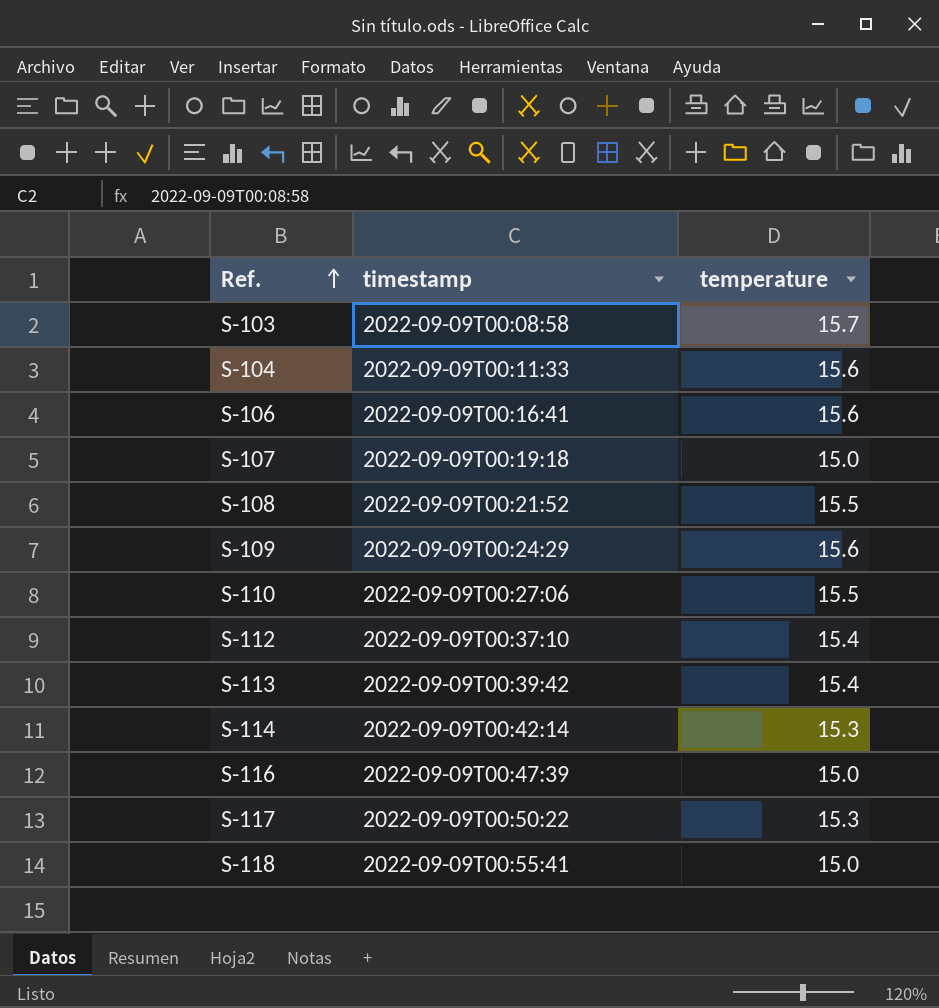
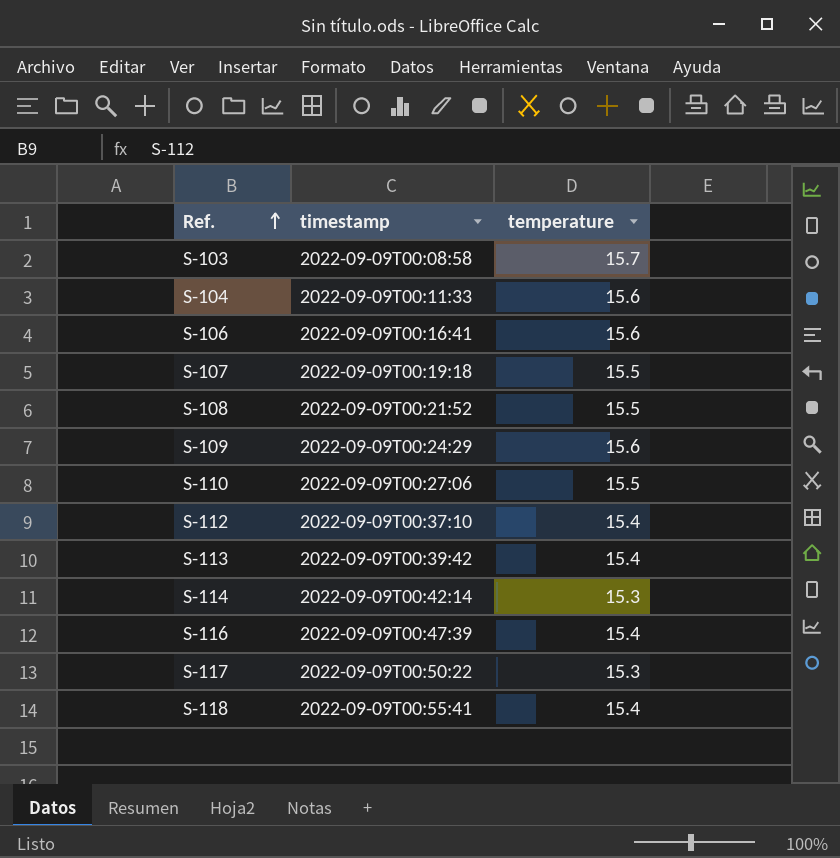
S-107 | temperature: 15.0 -> 15.5
S-116 | temperature: 15.0 -> 15.4
S-118 | temperature: 15.0 -> 15.4

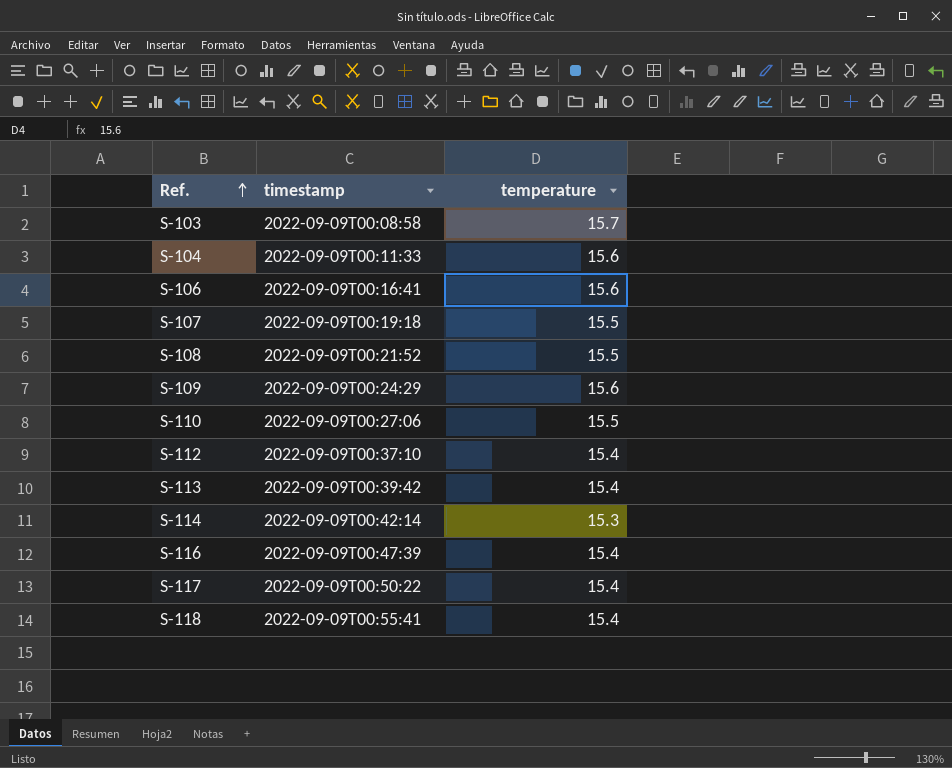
S-117 | temperature: 15.3 -> 15.4

